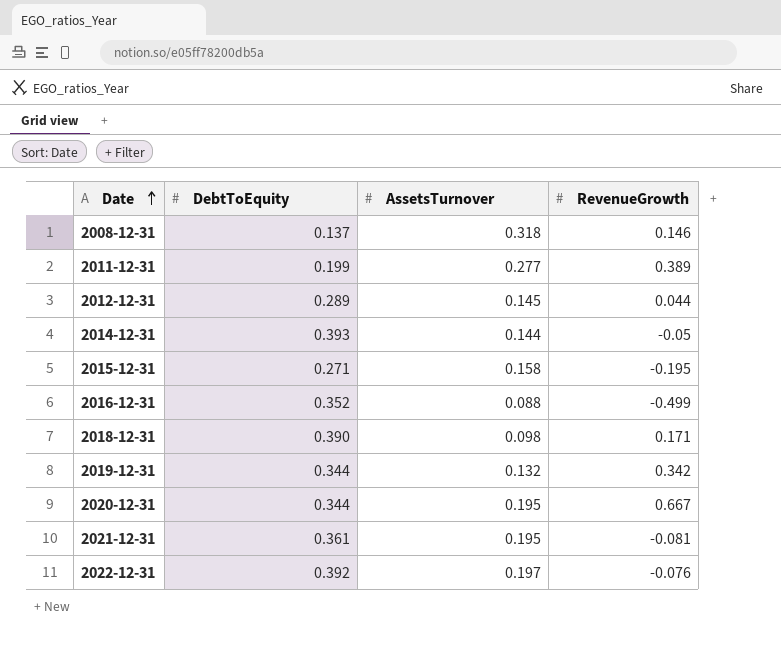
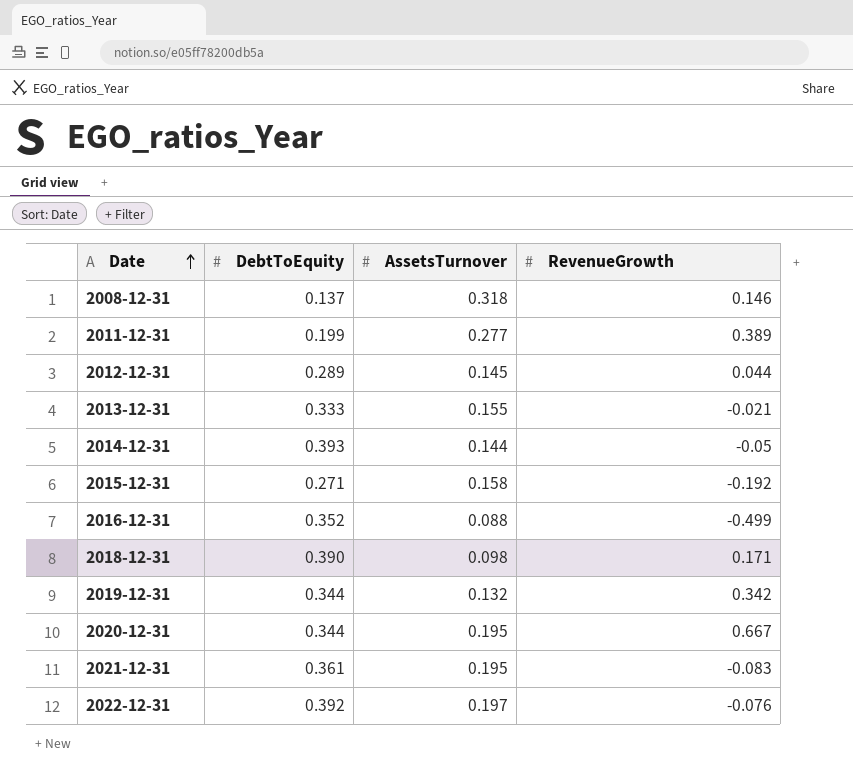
row 2013-12-31: none -> 0.333 | 0.155 | -0.021
2015-12-31 | RevenueGrowth: -0.195 -> -0.192
2021-12-31 | RevenueGrowth: -0.081 -> -0.083

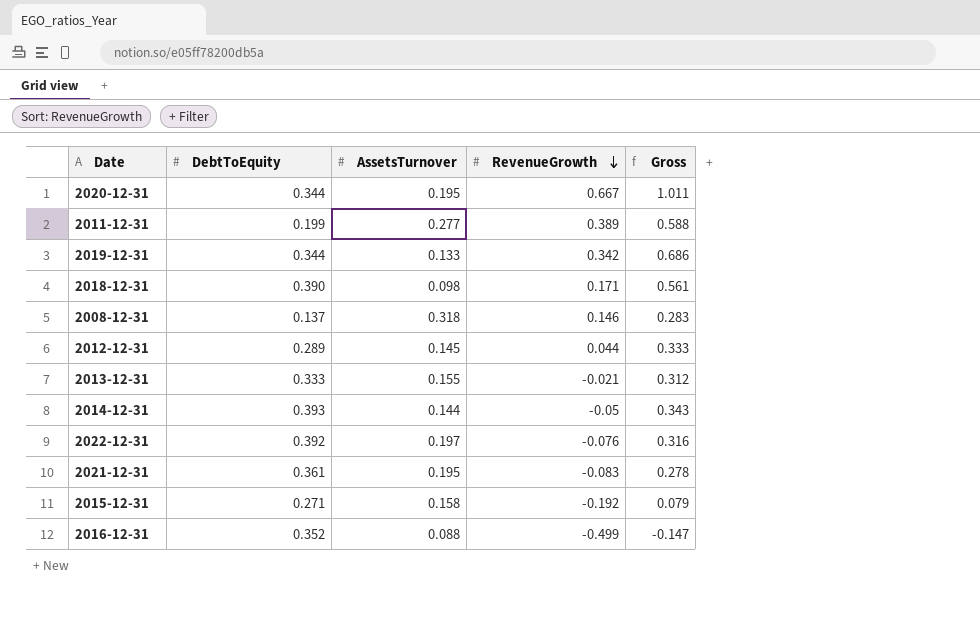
row order: Date ascending -> RevenueGrowth descending
column Gross | formula: none -> [DebtToEquity] + [RevenueGrowth]
2019-12-31 | AssetsTurnover: 0.132 -> 0.133

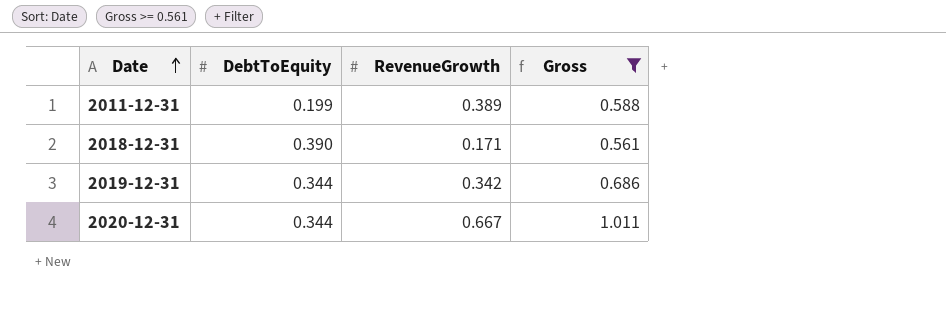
filter: none -> Gross >= 0.561
row order: RevenueGrowth descending -> Date ascending
column AssetsTurnover | position: 3 -> none

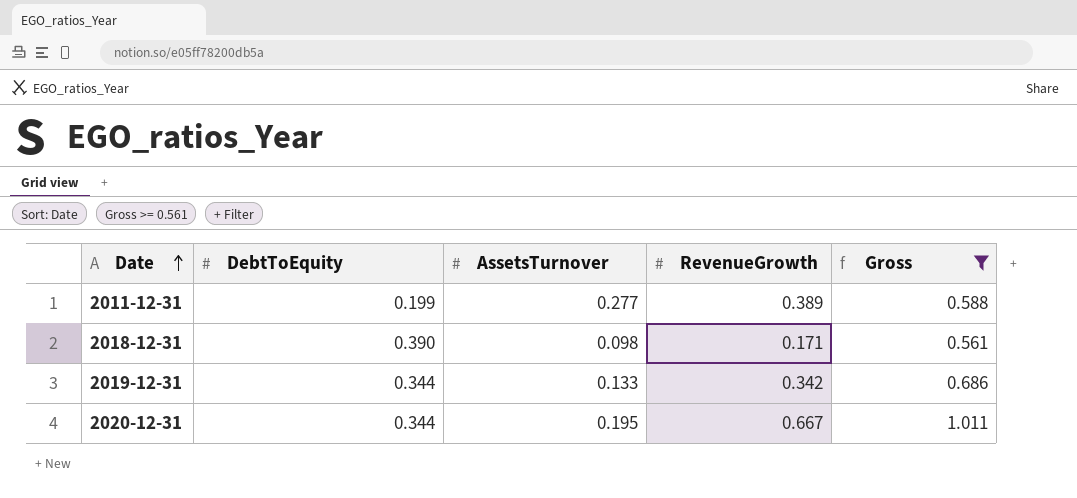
column AssetsTurnover | position: none -> 3

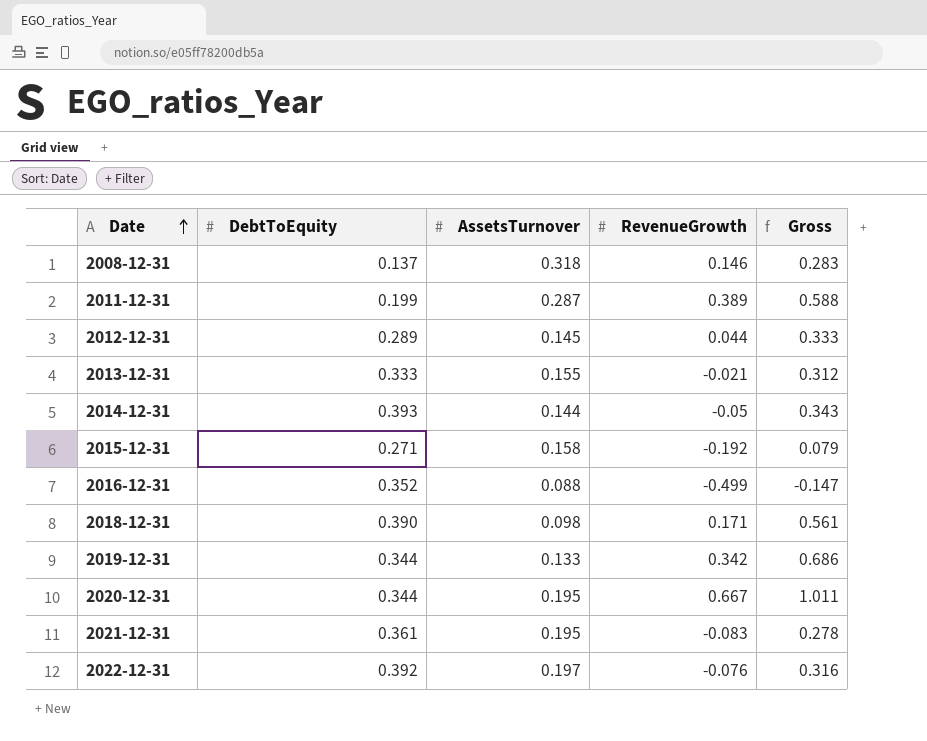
filter: Gross >= 0.561 -> none
2011-12-31 | AssetsTurnover: 0.277 -> 0.287

